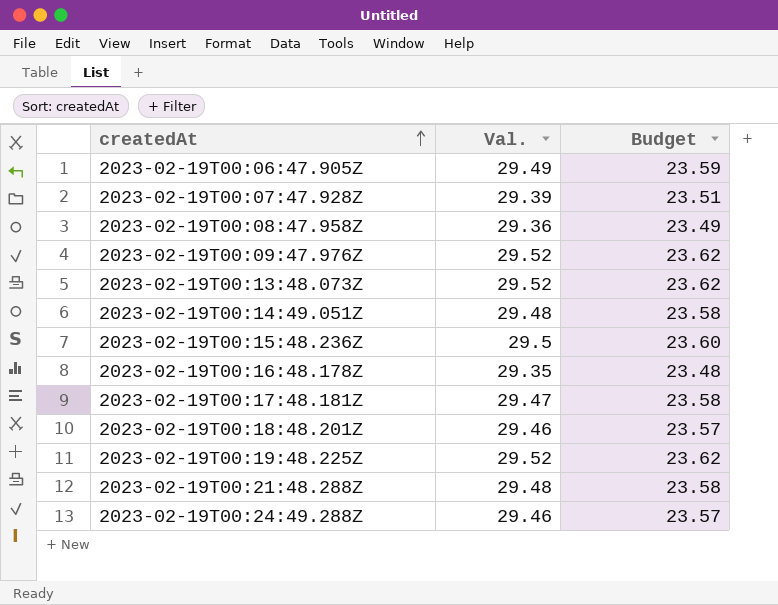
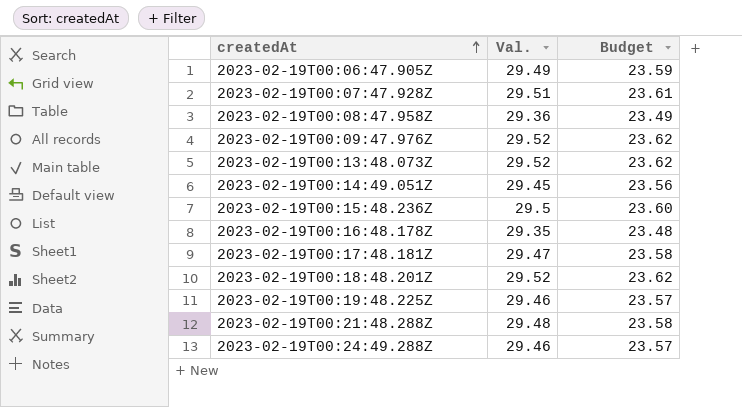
2023-02-19T00:07:47.928Z | Val.: 29.39 -> 29.51
2023-02-19T00:07:47.928Z | Budget: 23.51 -> 23.61
2023-02-19T00:14:49.051Z | Val.: 29.48 -> 29.45
2023-02-19T00:14:49.051Z | Budget: 23.58 -> 23.56
2023-02-19T00:18:48.201Z | Val.: 29.46 -> 29.52
2023-02-19T00:18:48.201Z | Budget: 23.57 -> 23.62
2023-02-19T00:19:48.225Z | Val.: 29.52 -> 29.46
2023-02-19T00:19:48.225Z | Budget: 23.62 -> 23.57

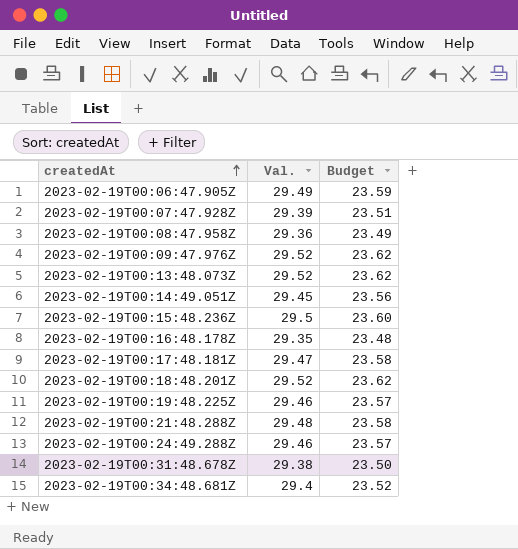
2023-02-19T00:07:47.928Z | Val.: 29.51 -> 29.39
2023-02-19T00:07:47.928Z | Budget: 23.61 -> 23.51
row 2023-02-19T00:31:48.678Z: none -> 29.38 | 23.50
row 2023-02-19T00:34:48.681Z: none -> 29.4 | 23.52

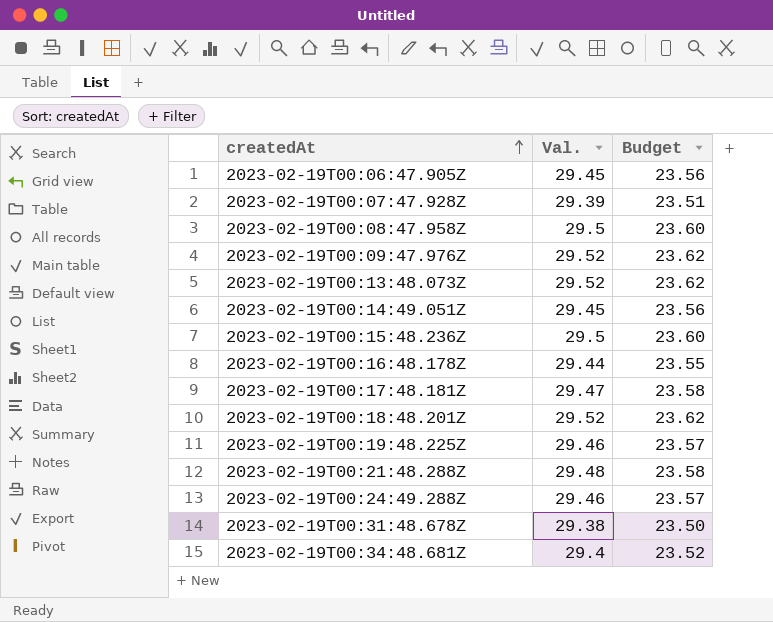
2023-02-19T00:06:47.905Z | Val.: 29.49 -> 29.45
2023-02-19T00:06:47.905Z | Budget: 23.59 -> 23.56
2023-02-19T00:08:47.958Z | Val.: 29.36 -> 29.5
2023-02-19T00:08:47.958Z | Budget: 23.49 -> 23.60
2023-02-19T00:16:48.178Z | Val.: 29.35 -> 29.44
2023-02-19T00:16:48.178Z | Budget: 23.48 -> 23.55

